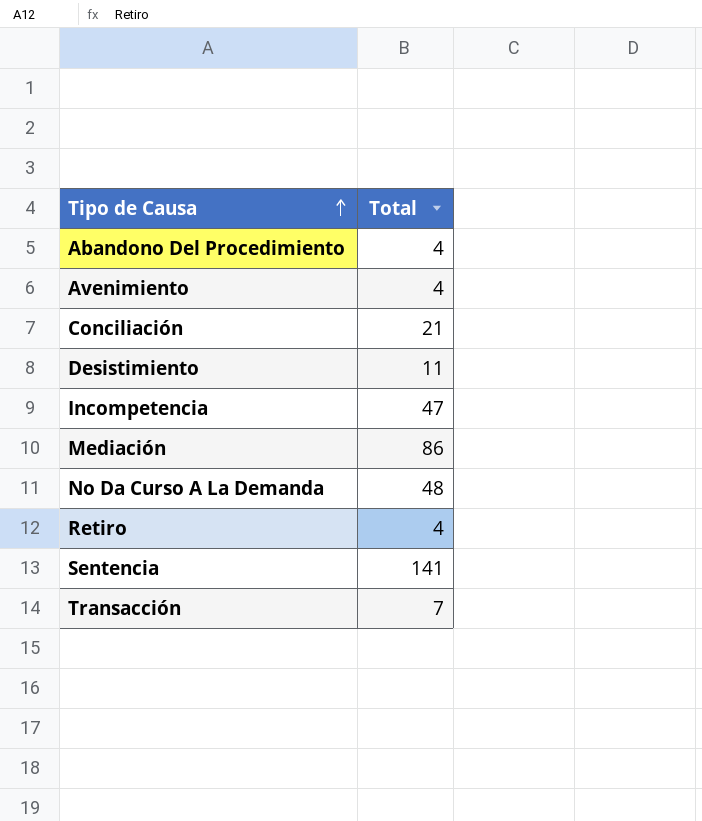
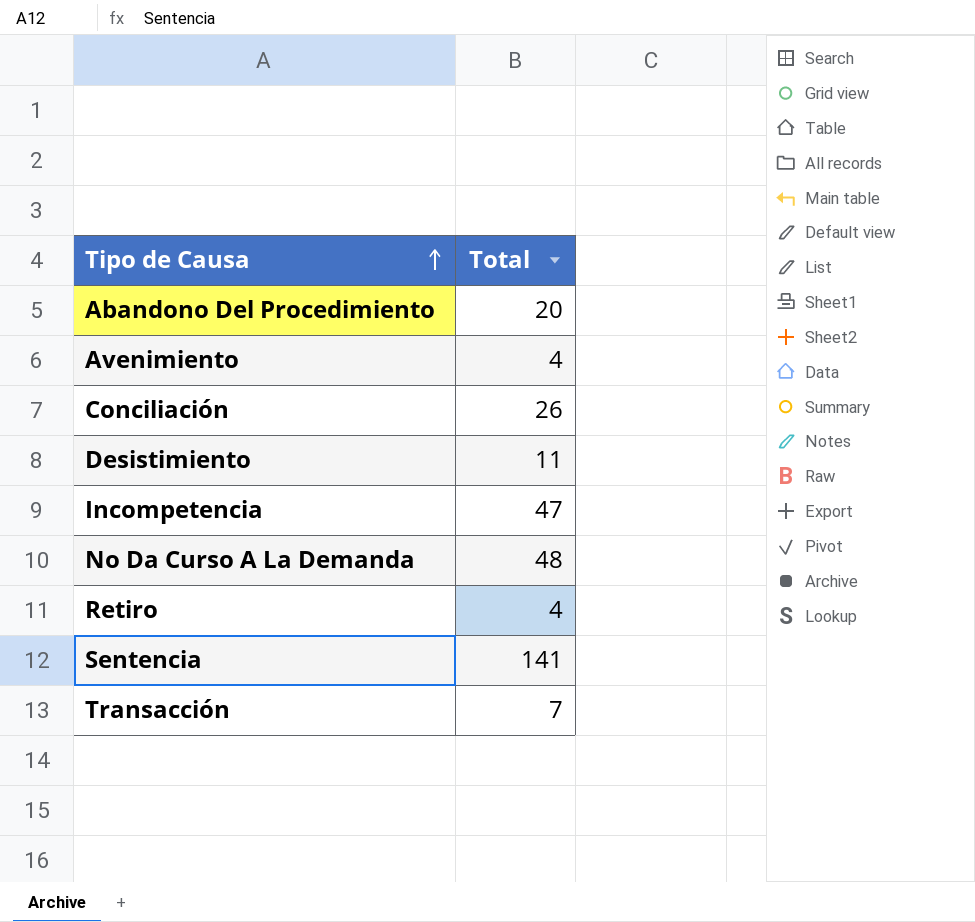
row Mediación: 86 -> none
Abandono Del Procedimiento | Total: 4 -> 20
Conciliación | Total: 21 -> 26

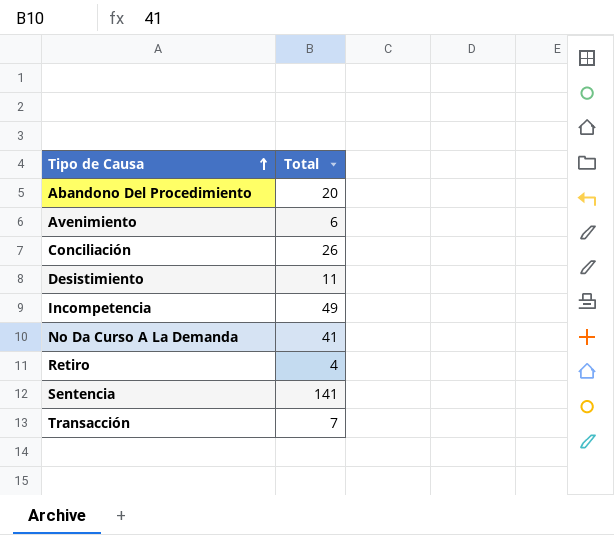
Avenimiento | Total: 4 -> 6
Incompetencia | Total: 47 -> 49
No Da Curso A La Demanda | Total: 48 -> 41

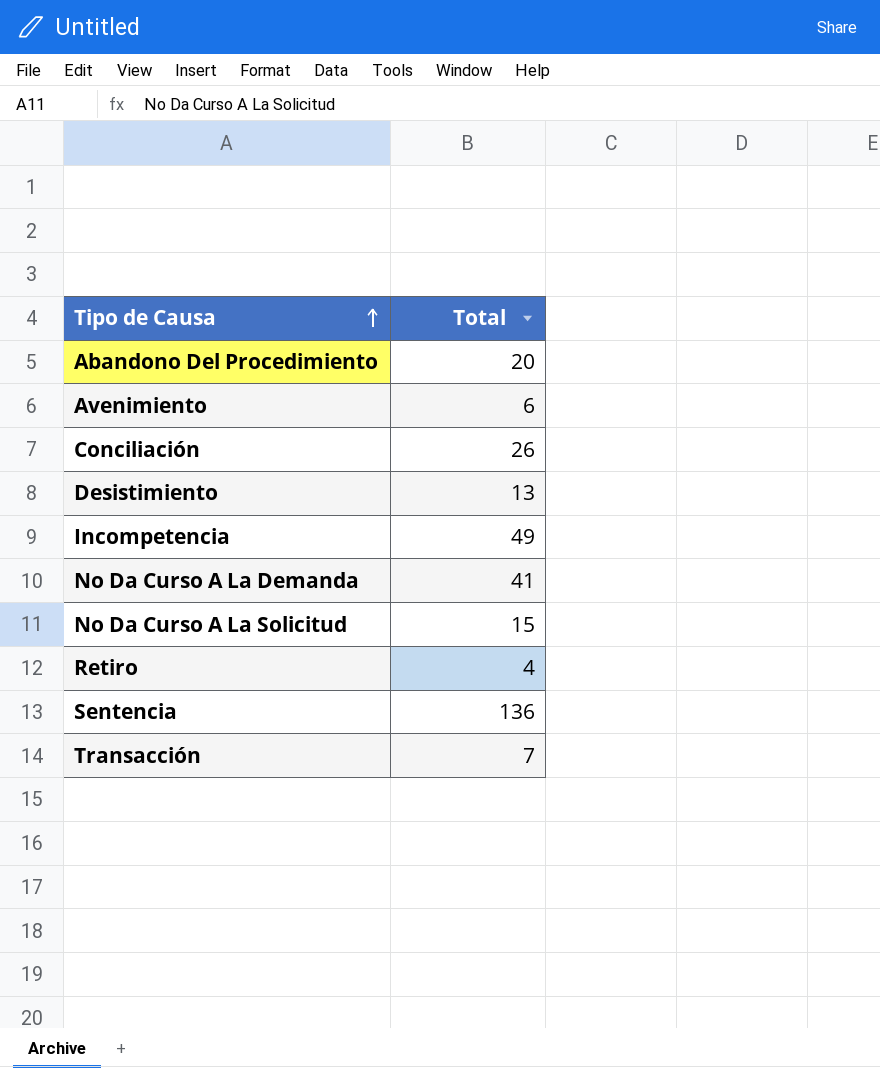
Desistimiento | Total: 11 -> 13
row No Da Curso A La Solicitud: none -> 15
Sentencia | Total: 141 -> 136

